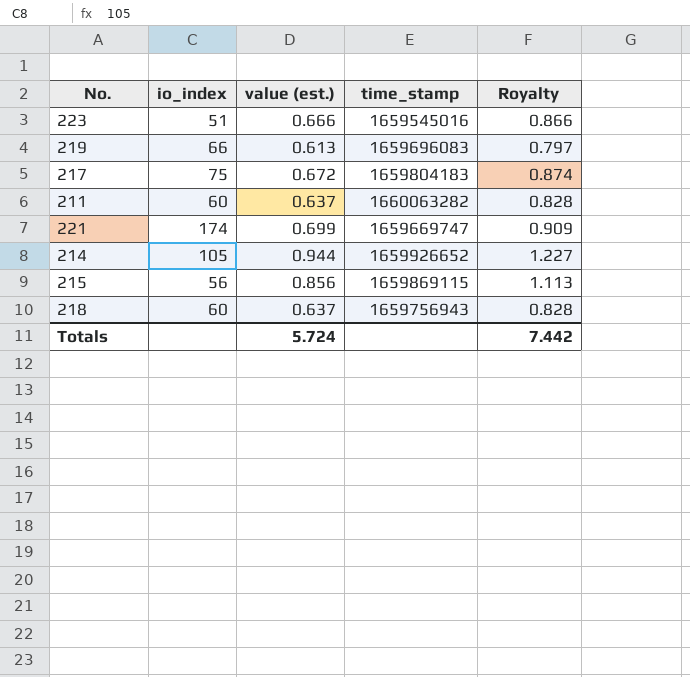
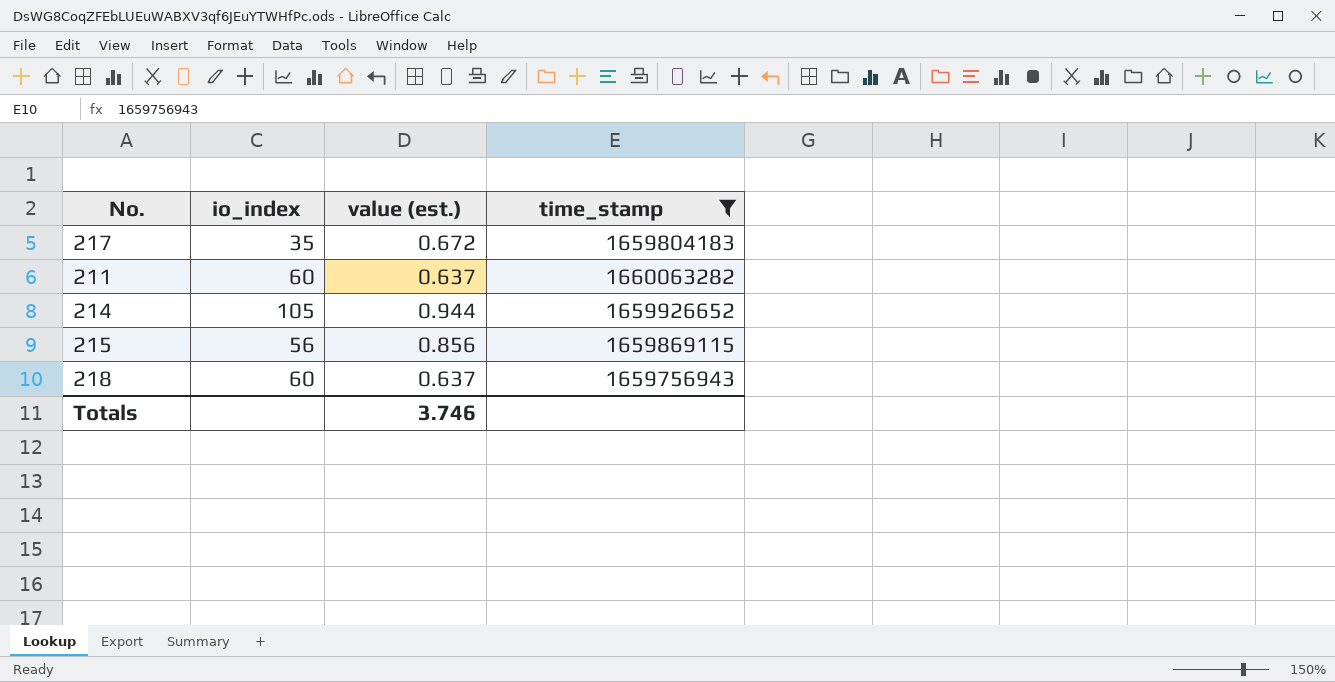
filter: none -> time_stamp >= 1659756943
column Royalty | formula: [value (est.)] * 1.3 -> none
217 | io_index: 75 -> 35
Totals | value (est.): 5.724 -> 3.746

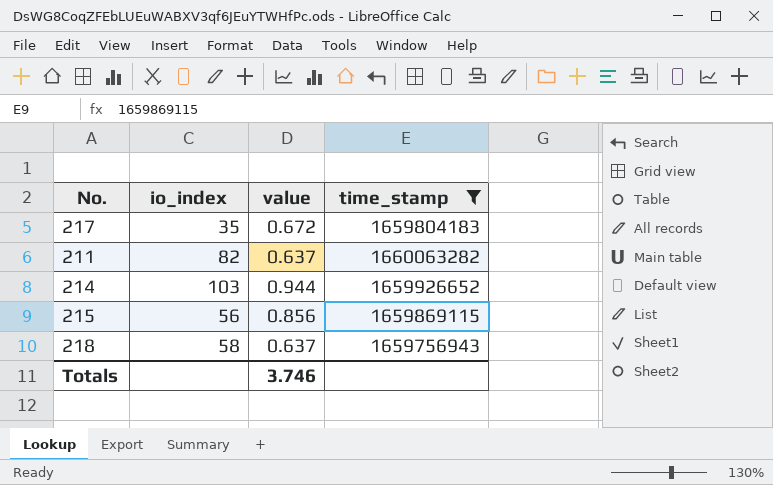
column name: value (est.) -> value
211 | io_index: 60 -> 82
214 | io_index: 105 -> 103
218 | io_index: 60 -> 58

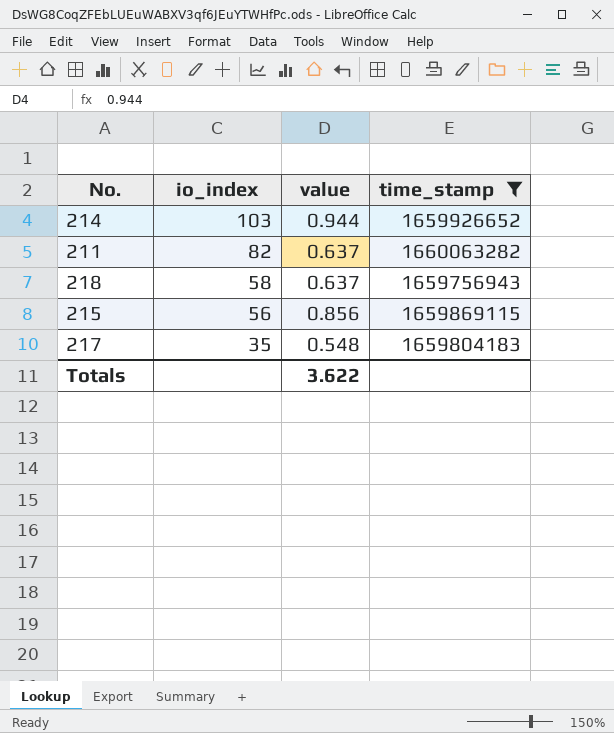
row order: none -> io_index descending
217 | value: 0.672 -> 0.548
Totals | value: 3.746 -> 3.622

